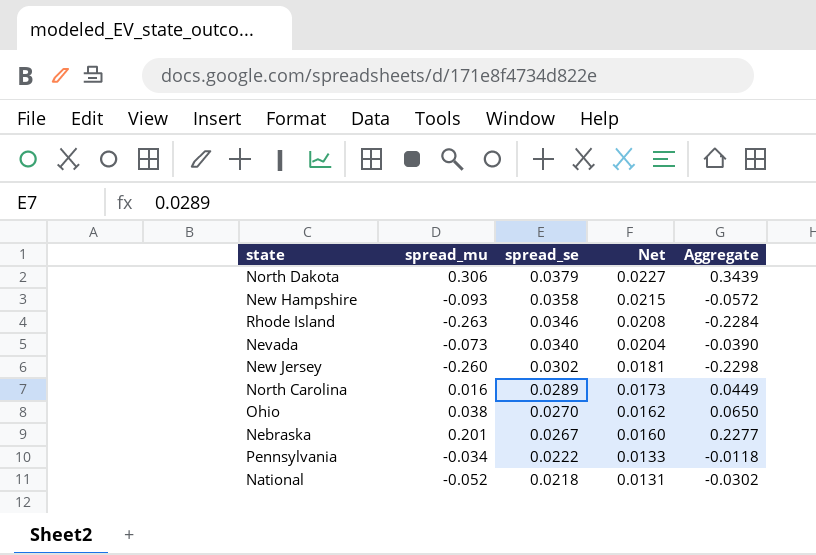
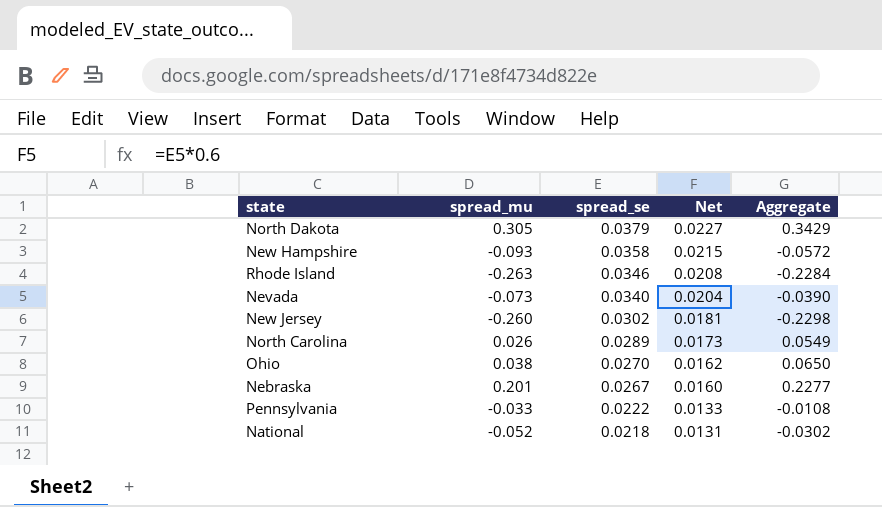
North Dakota | spread_mu: 0.306 -> 0.305
North Dakota | Aggregate: 0.3439 -> 0.3429
North Carolina | spread_mu: 0.016 -> 0.026
North Carolina | Aggregate: 0.0449 -> 0.0549
Pennsylvania | spread_mu: -0.034 -> -0.033
Pennsylvania | Aggregate: -0.0118 -> -0.0108

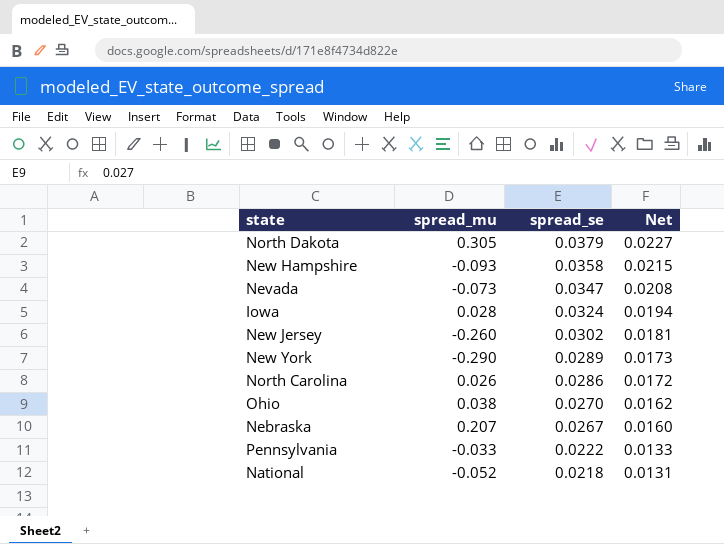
column Aggregate | formula: [spread_mu] + [spread_se] -> none
row Rhode Island: -0.263 | 0.0346 | 0.0208 | -0.2284 -> none
Nevada | spread_se: 0.0340 -> 0.0347
Nevada | Net: 0.0204 -> 0.0208
row Iowa: none -> 0.028 | 0.0324 | 0.0194
row New York: none -> -0.290 | 0.0289 | 0.0173
North Carolina | spread_se: 0.0289 -> 0.0286
North Carolina | Net: 0.0173 -> 0.0172
Nebraska | spread_mu: 0.201 -> 0.207

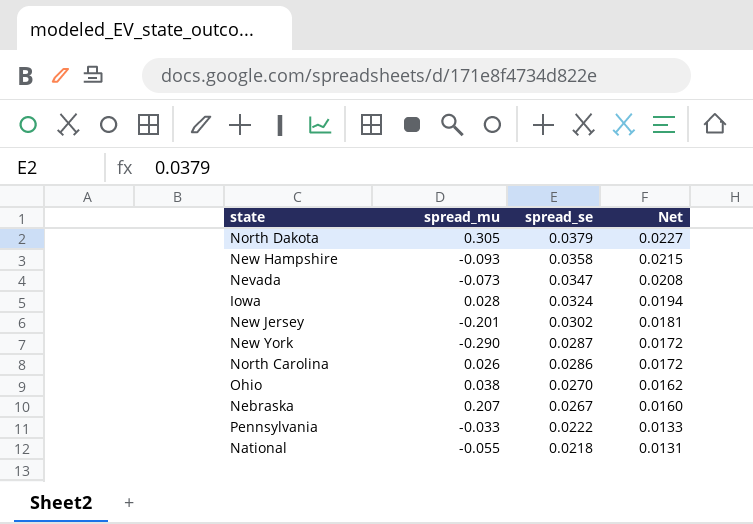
New Jersey | spread_mu: -0.260 -> -0.201
New York | spread_se: 0.0289 -> 0.0287
New York | Net: 0.0173 -> 0.0172
National | spread_mu: -0.052 -> -0.055

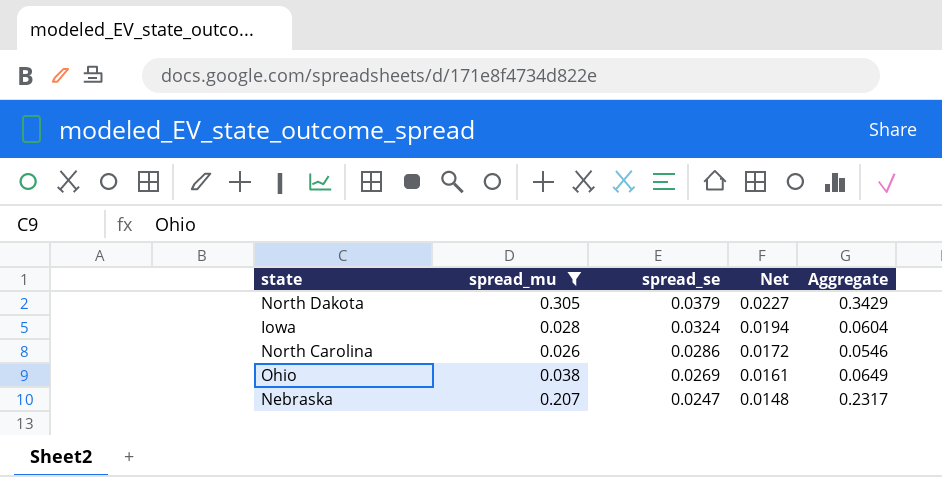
filter: none -> spread_mu >= 0.026
column Aggregate | formula: none -> [spread_mu] + [spread_se]
Ohio | spread_se: 0.0270 -> 0.0269
Ohio | Net: 0.0162 -> 0.0161
Nebraska | spread_se: 0.0267 -> 0.0247
Nebraska | Net: 0.0160 -> 0.0148

